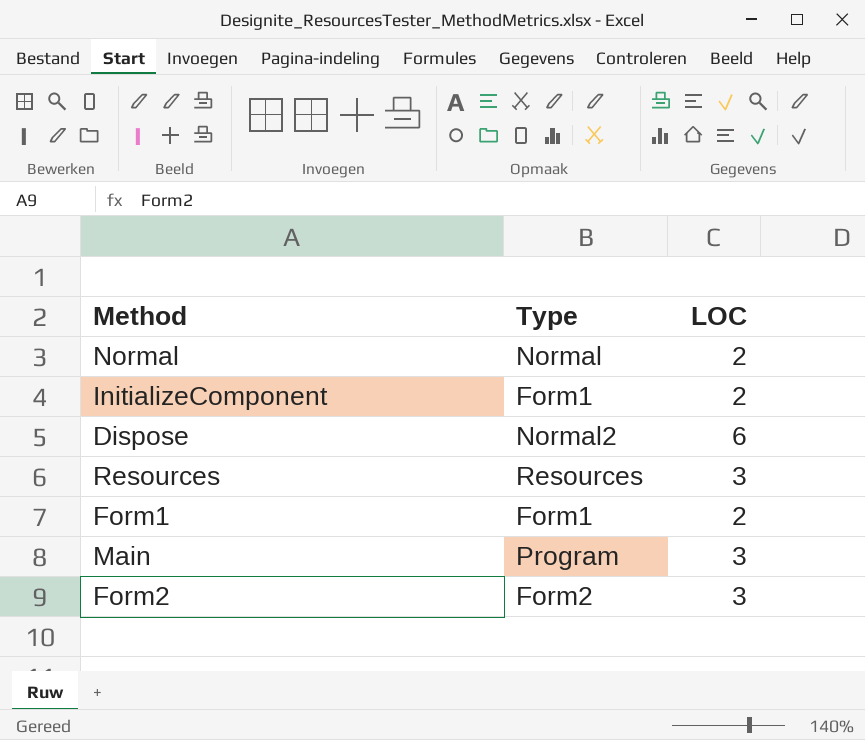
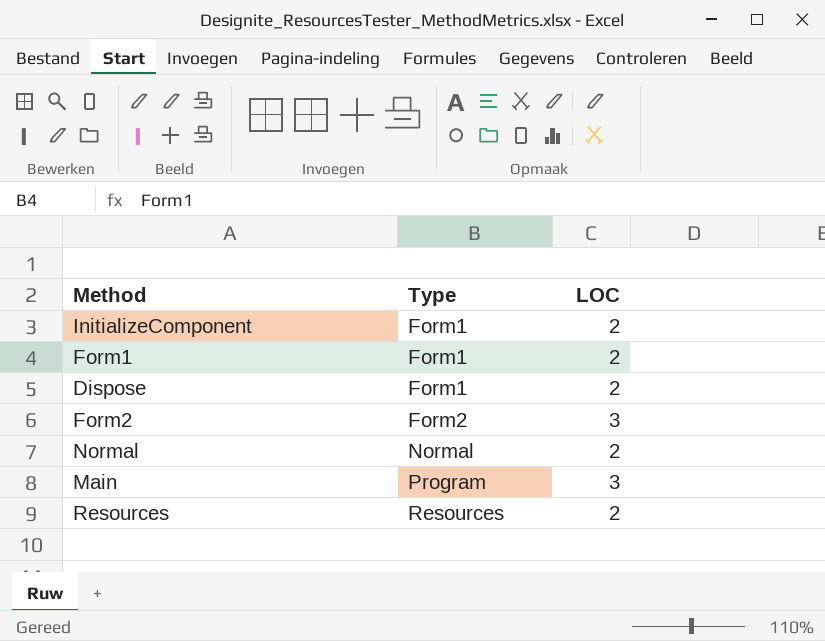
row order: none -> Type ascending
Dispose | Type: Normal2 -> Form1
Dispose | LOC: 6 -> 2
Resources | LOC: 3 -> 2

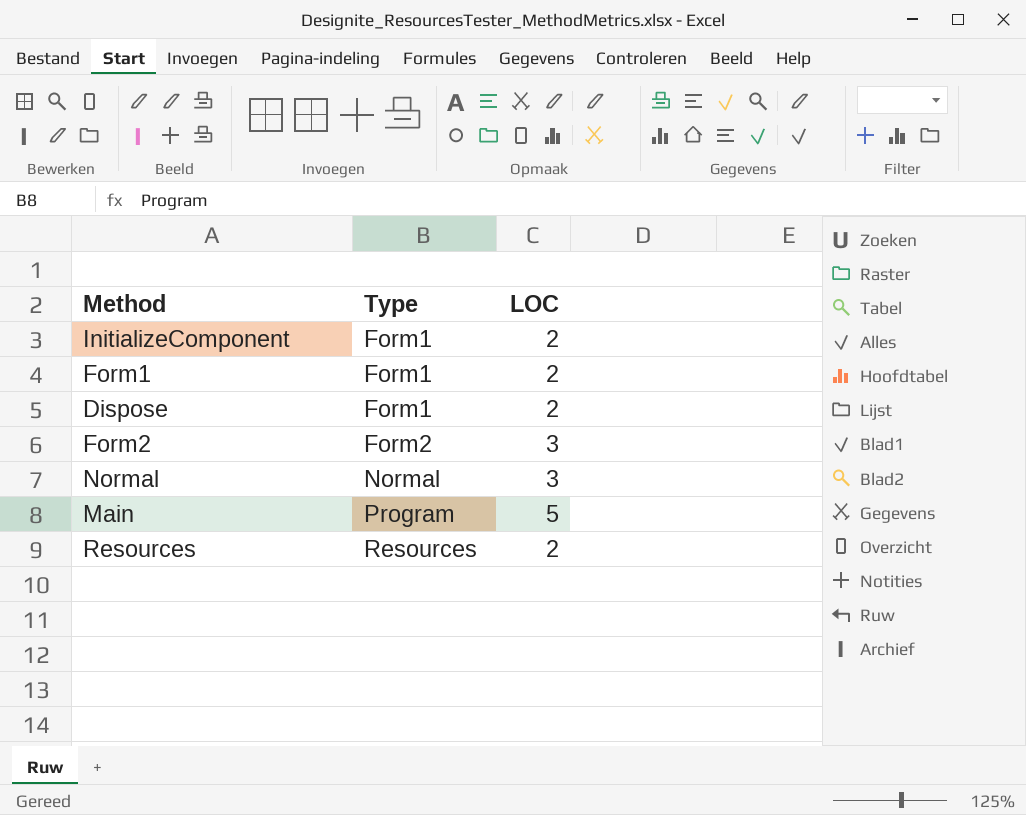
Normal | LOC: 2 -> 3
Main | LOC: 3 -> 5

